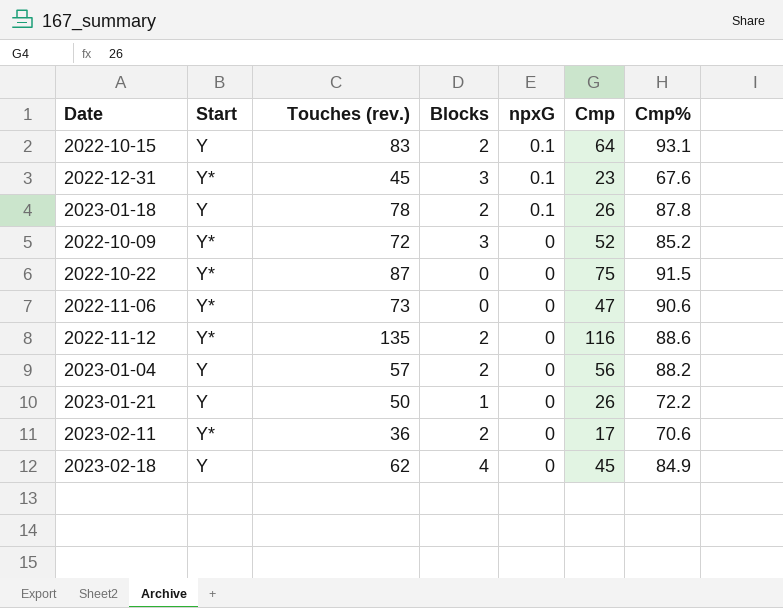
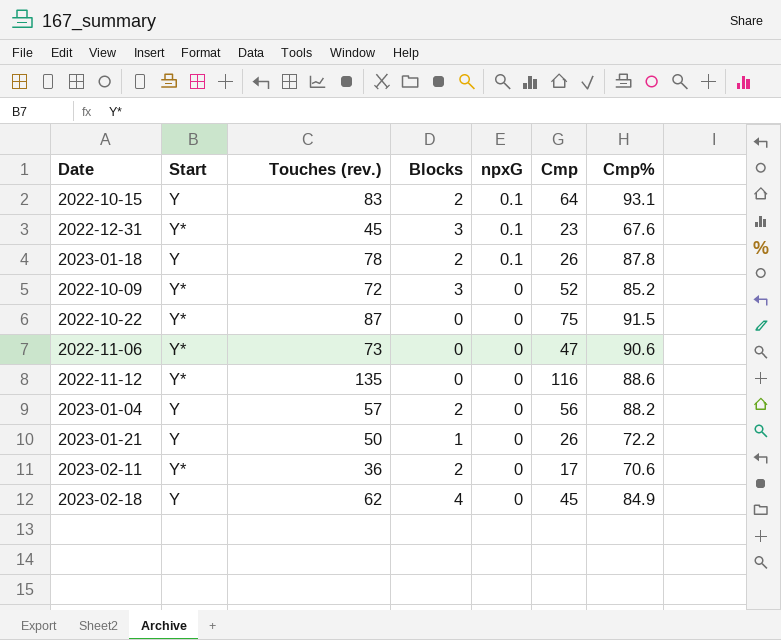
2022-11-12 | Blocks: 2 -> 0

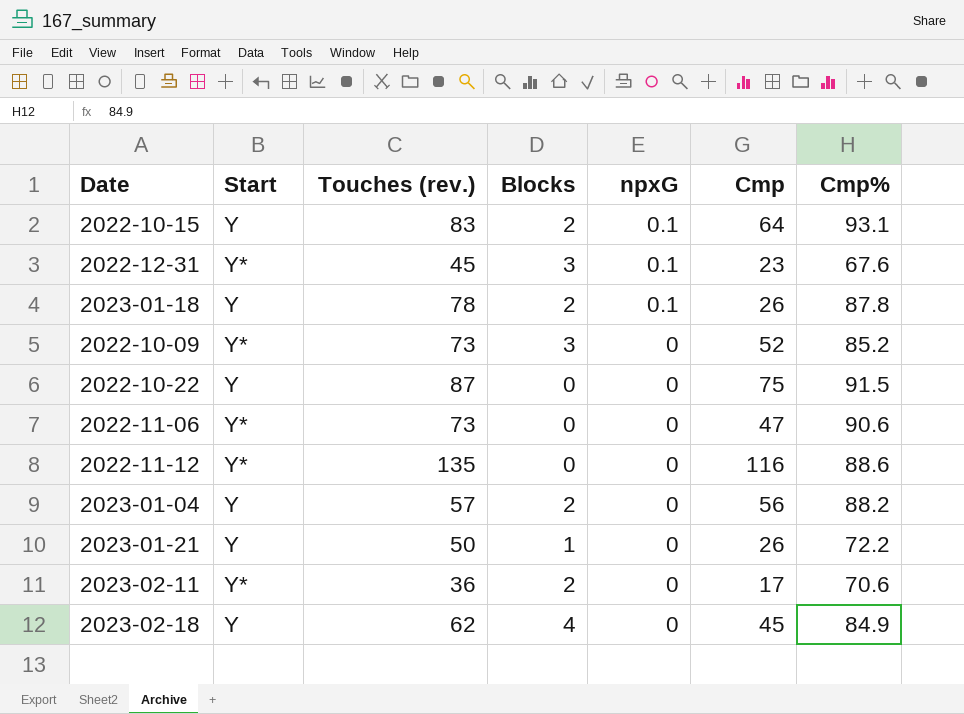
2022-10-09 | Touches (rev.): 72 -> 73
2022-10-22 | Start: Y* -> Y

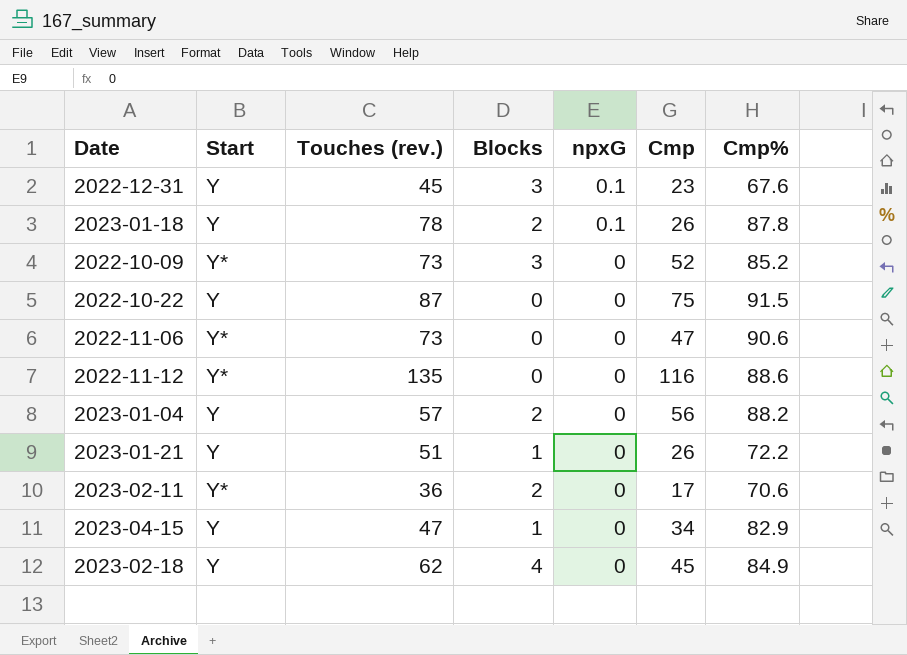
row 2022-10-15: Y | 83 | 2 | 0.1 | 64 | 93.1 -> none
2022-12-31 | Start: Y* -> Y
2023-01-21 | Touches (rev.): 50 -> 51
row 2023-04-15: none -> Y | 47 | 1 | 0 | 34 | 82.9

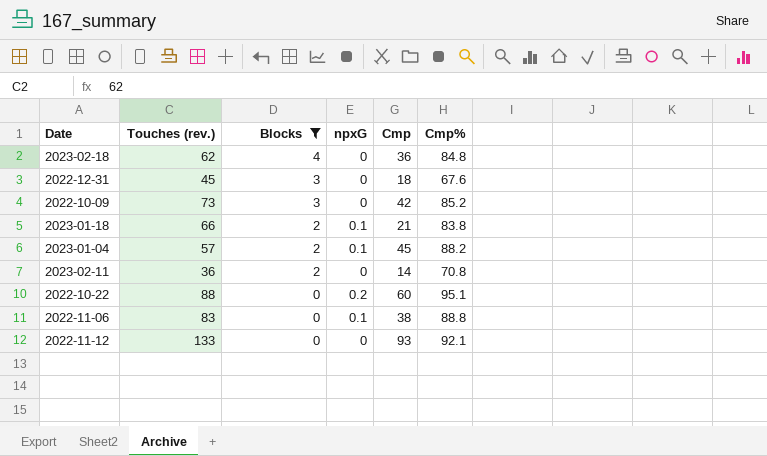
filter: none -> Blocks != 1
row order: npxG descending -> Blocks descending
column Start | position: 2 -> none
2023-02-18 | Cmp: 45 -> 36
2023-02-18 | Cmp%: 84.9 -> 84.8
2022-12-31 | npxG: 0.1 -> 0
2022-12-31 | Cmp: 23 -> 18
2022-10-09 | Cmp: 52 -> 42
2023-01-18 | Touches (rev.): 78 -> 66
2023-01-18 | Cmp: 26 -> 21
2023-01-18 | Cmp%: 87.8 -> 83.8
2023-01-04 | npxG: 0 -> 0.1
2023-01-04 | Cmp: 56 -> 45
2023-02-11 | Cmp: 17 -> 14
2023-02-11 | Cmp%: 70.6 -> 70.8
2022-10-22 | Touches (rev.): 87 -> 88
2022-10-22 | npxG: 0 -> 0.2
2022-10-22 | Cmp: 75 -> 60
2022-10-22 | Cmp%: 91.5 -> 95.1
2022-11-06 | Touches (rev.): 73 -> 83
2022-11-06 | npxG: 0 -> 0.1
2022-11-06 | Cmp: 47 -> 38
2022-11-06 | Cmp%: 90.6 -> 88.8
2022-11-12 | Touches (rev.): 135 -> 133
2022-11-12 | Cmp: 116 -> 93
2022-11-12 | Cmp%: 88.6 -> 92.1

